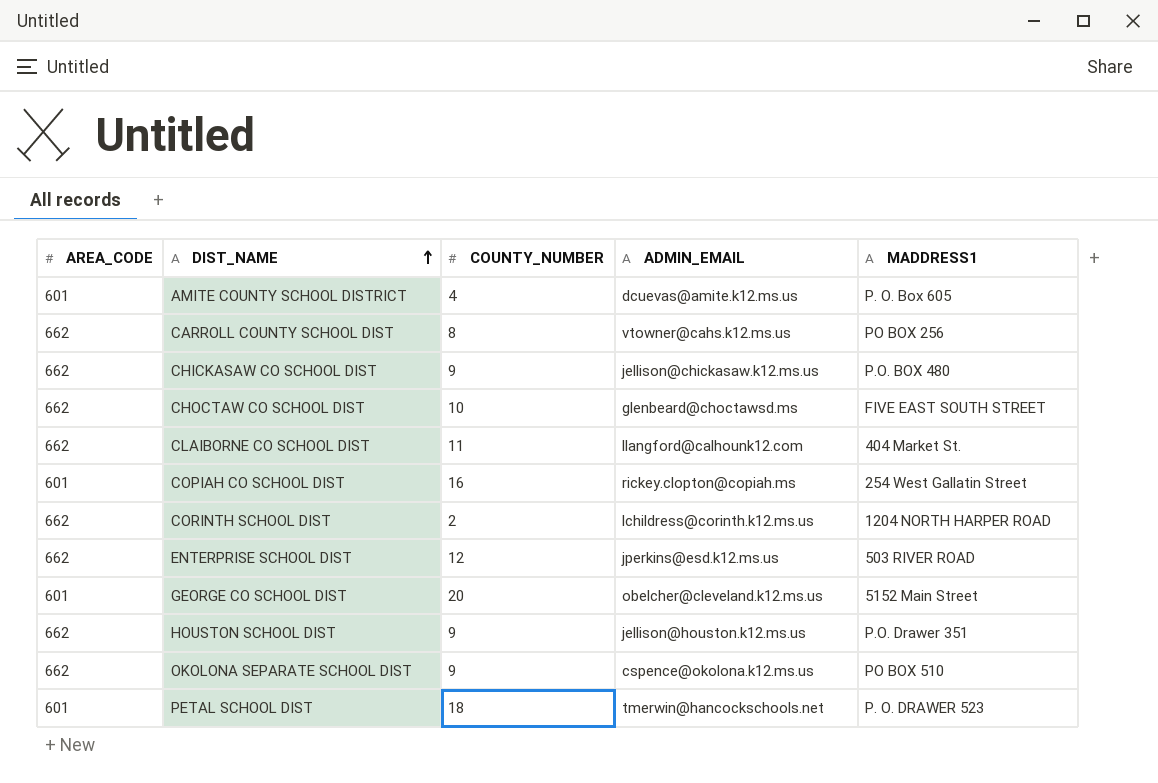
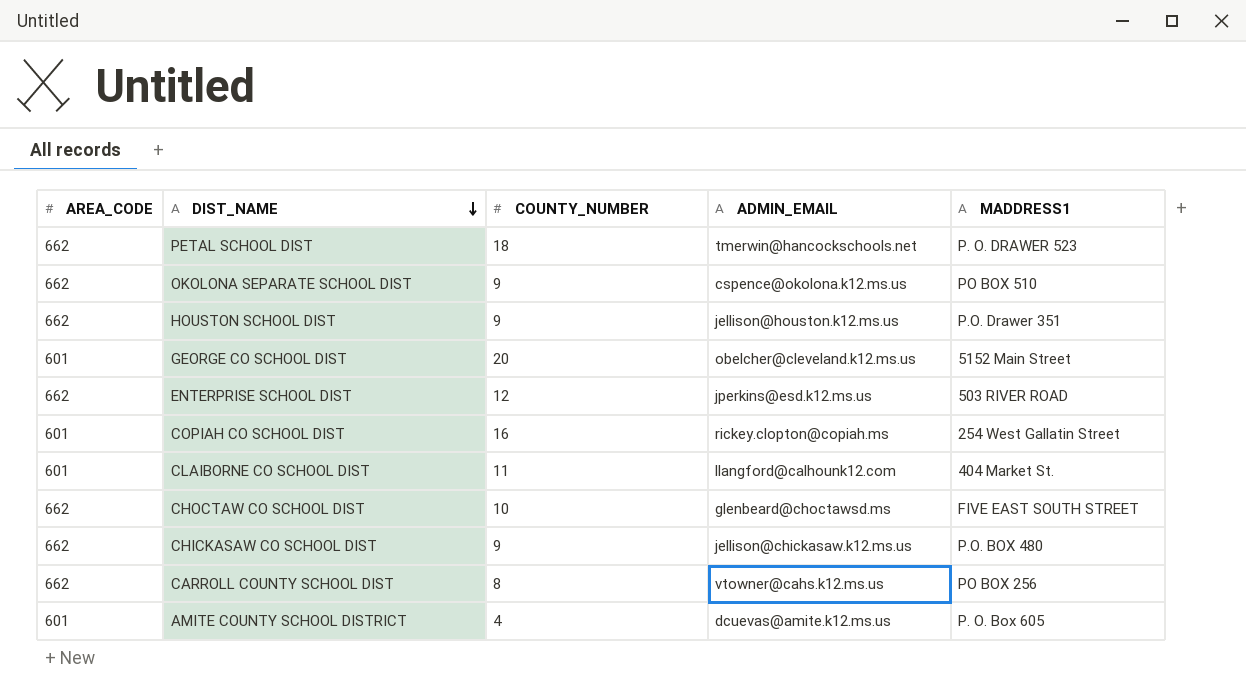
row order: DIST_NAME ascending -> DIST_NAME descending
row CORINTH SCHOOL DIST: 662 | 2 | lchildress@corinth.k12.ms.us | 1204 NORTH HARPER ROAD -> none
PETAL SCHOOL DIST | AREA_CODE: 601 -> 662
CLAIBORNE CO SCHOOL DIST | AREA_CODE: 662 -> 601

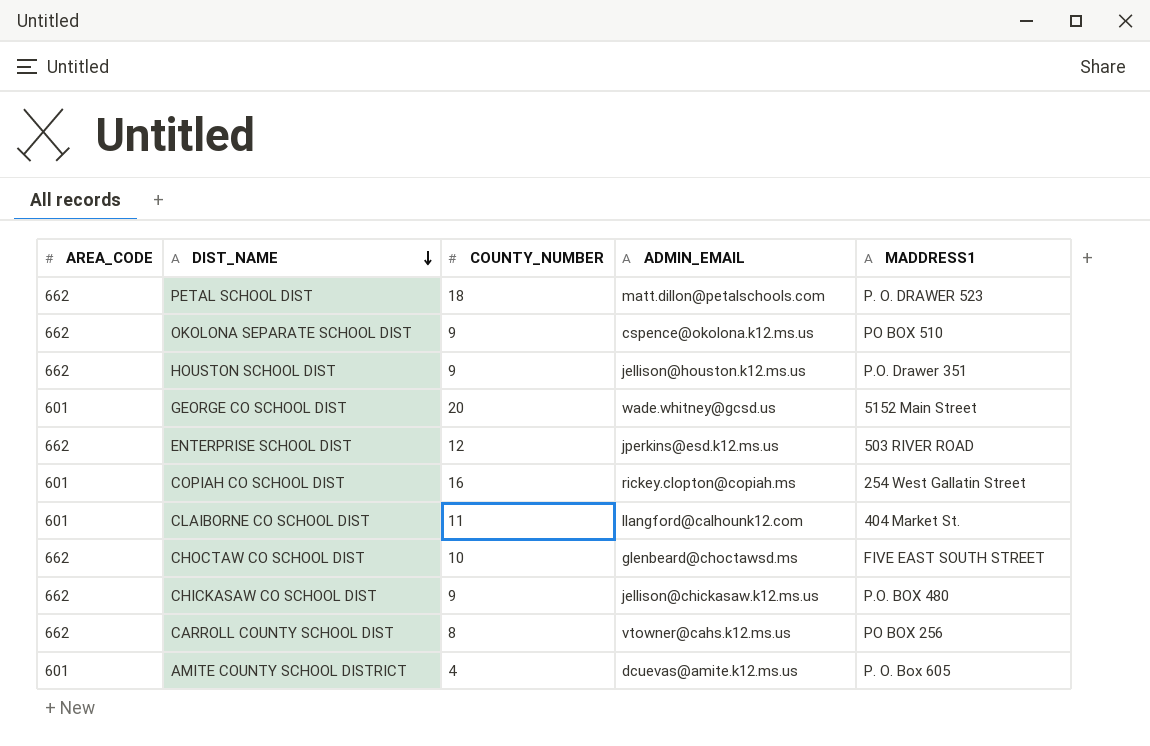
PETAL SCHOOL DIST | ADMIN_EMAIL: tmerwin@hancockschools.net -> matt.dillon@petalschools.com
GEORGE CO SCHOOL DIST | ADMIN_EMAIL: obelcher@cleveland.k12.ms.us -> wade.whitney@gcsd.us

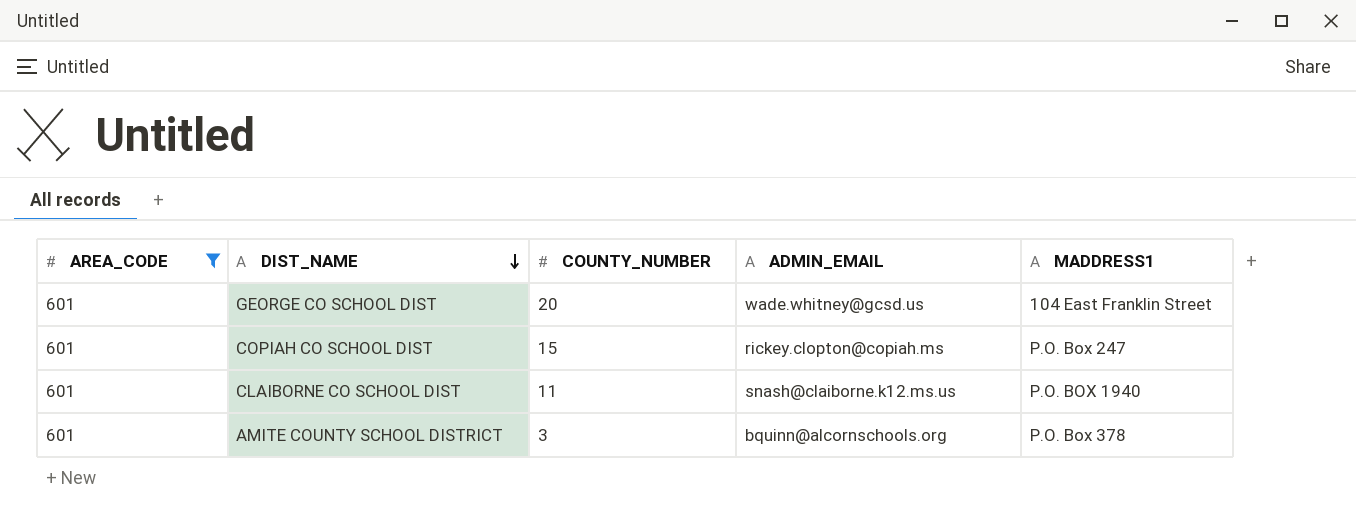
filter: none -> AREA_CODE = 601
GEORGE CO SCHOOL DIST | MADDRESS1: 5152 Main Street -> 104 East Franklin Street
COPIAH CO SCHOOL DIST | COUNTY_NUMBER: 16 -> 15
COPIAH CO SCHOOL DIST | MADDRESS1: 254 West Gallatin Street -> P.O. Box 247
CLAIBORNE CO SCHOOL DIST | ADMIN_EMAIL: llangford@calhounk12.com -> snash@claiborne.k12.ms.us
CLAIBORNE CO SCHOOL DIST | MADDRESS1: 404 Market St. -> P.O. BOX 1940
AMITE COUNTY SCHOOL DISTRICT | COUNTY_NUMBER: 4 -> 3
AMITE COUNTY SCHOOL DISTRICT | ADMIN_EMAIL: dcuevas@amite.k12.ms.us -> bquinn@alcornschools.org
AMITE COUNTY SCHOOL DISTRICT | MADDRESS1: P. O. Box 605 -> P.O. Box 378

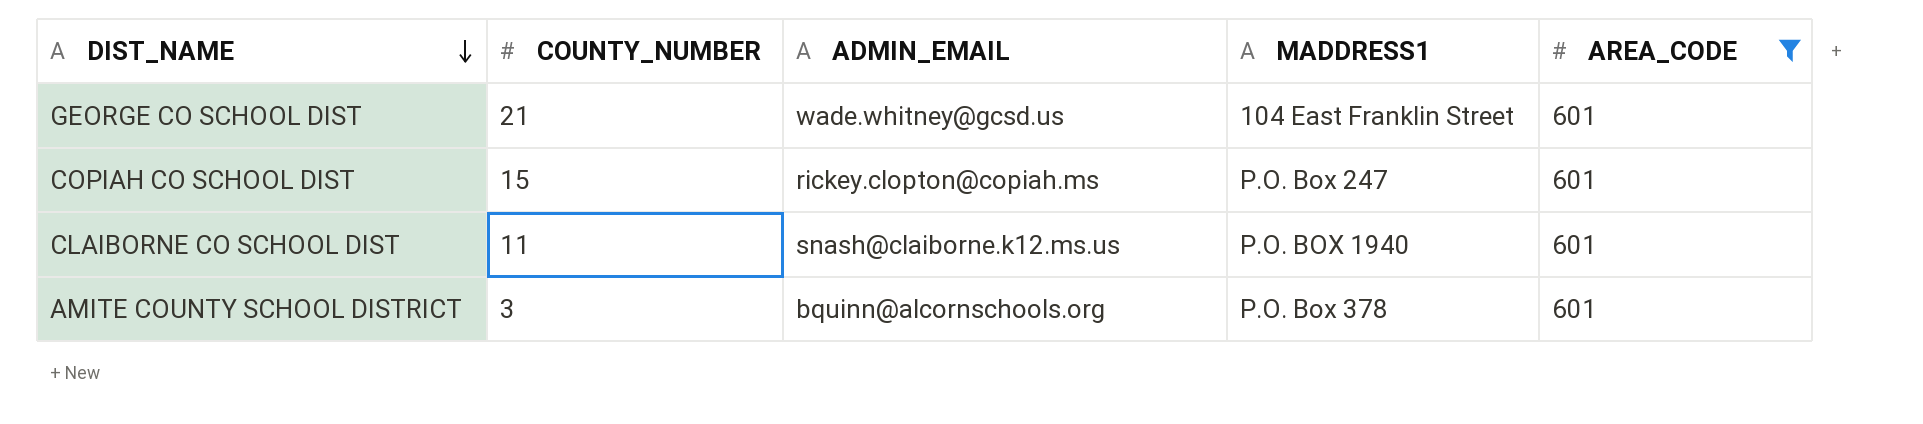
column AREA_CODE | position: 1 -> 5
GEORGE CO SCHOOL DIST | COUNTY_NUMBER: 20 -> 21

